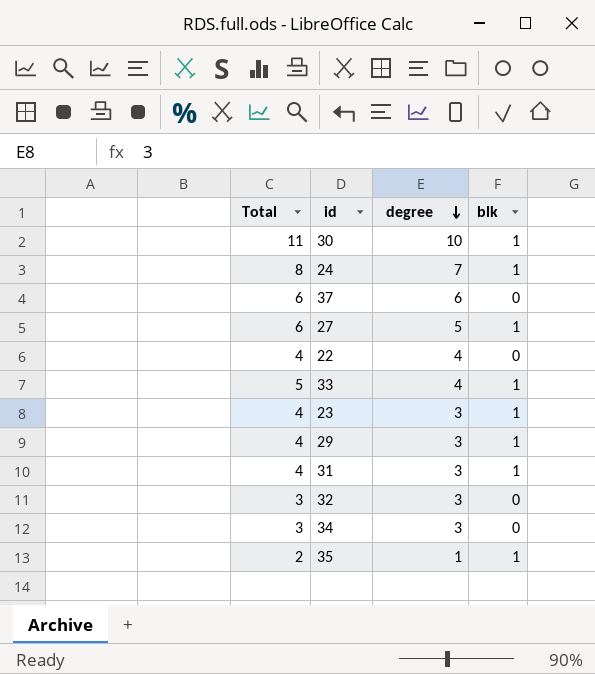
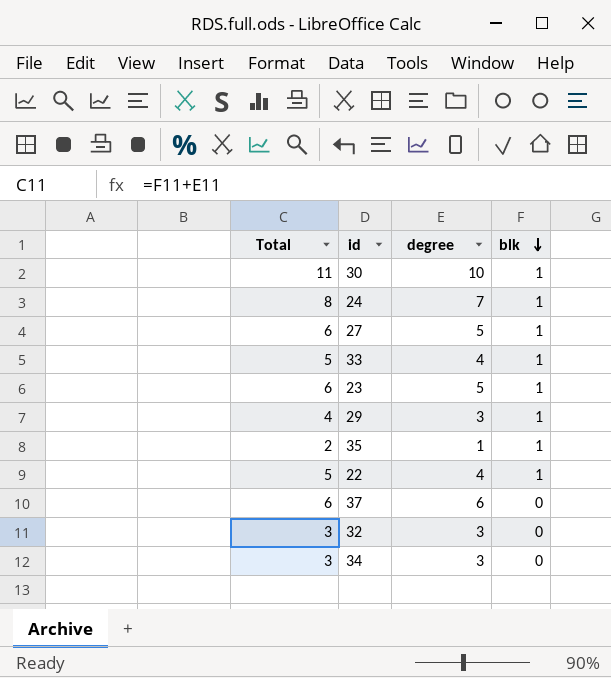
row order: degree descending -> blk descending
row 31: 4 | 3 | 1 -> none
23 | Total: 4 -> 6
23 | degree: 3 -> 5
22 | Total: 4 -> 5
22 | blk: 0 -> 1

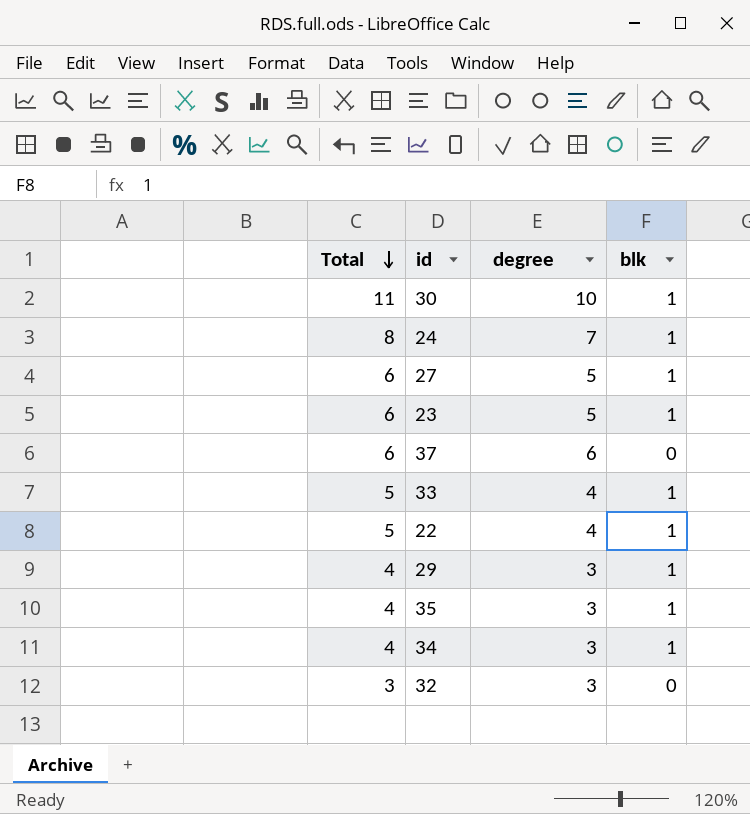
row order: blk descending -> Total descending
35 | Total: 2 -> 4
35 | degree: 1 -> 3
34 | Total: 3 -> 4
34 | blk: 0 -> 1

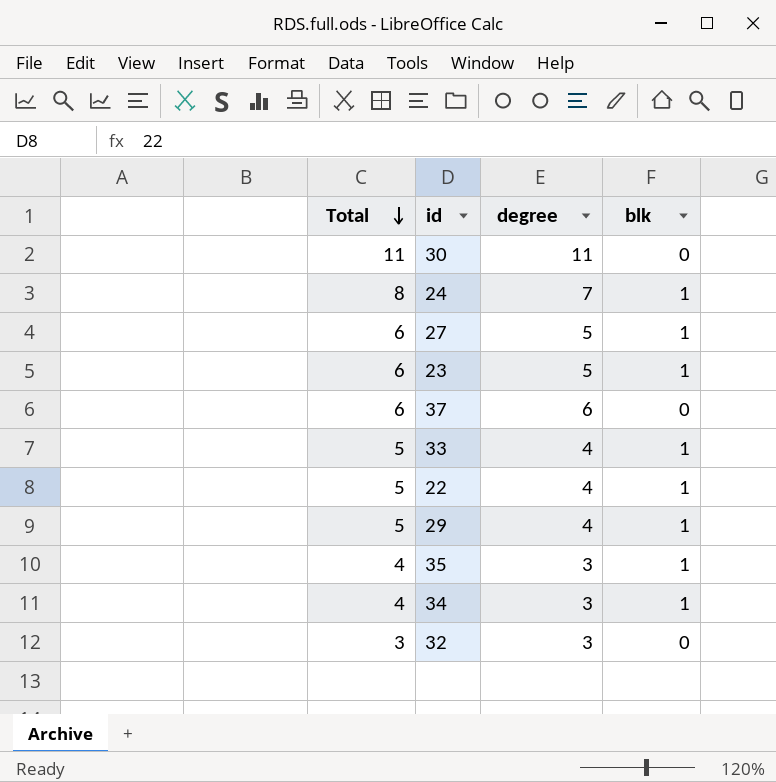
30 | degree: 10 -> 11
30 | blk: 1 -> 0
29 | Total: 4 -> 5
29 | degree: 3 -> 4

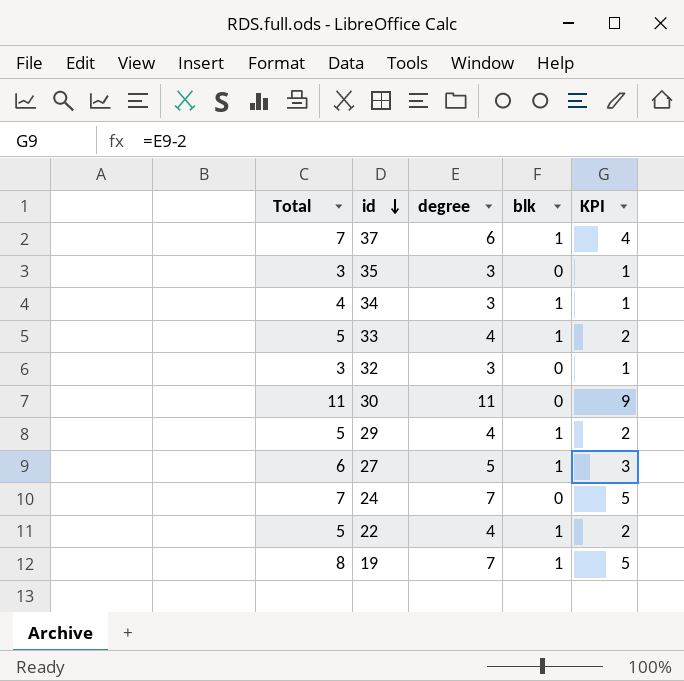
row order: Total descending -> id descending
column KPI | formula: none -> [degree] - 2
row 23: 6 | 5 | 1 -> none
37 | Total: 6 -> 7
37 | blk: 0 -> 1
35 | Total: 4 -> 3
35 | blk: 1 -> 0
24 | Total: 8 -> 7
24 | blk: 1 -> 0
row 19: none -> 8 | 7 | 1 | 5

